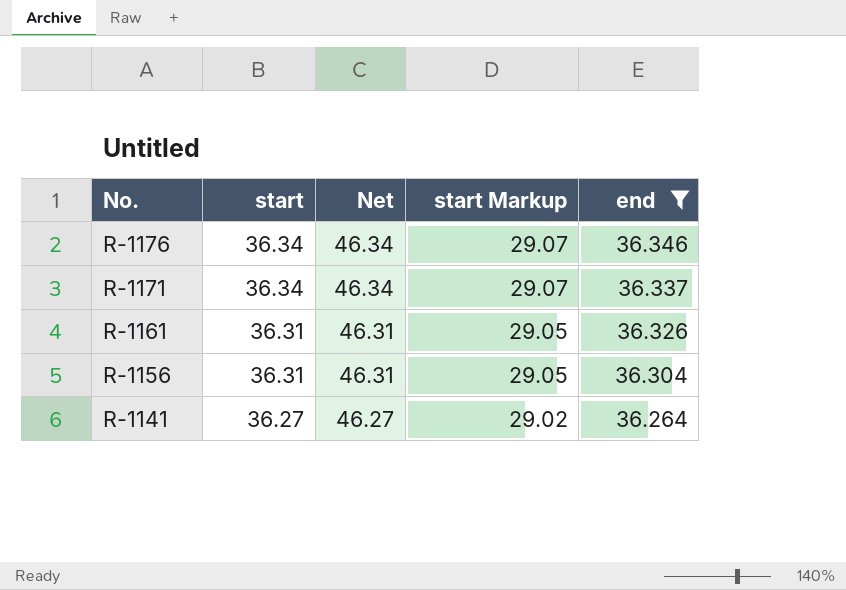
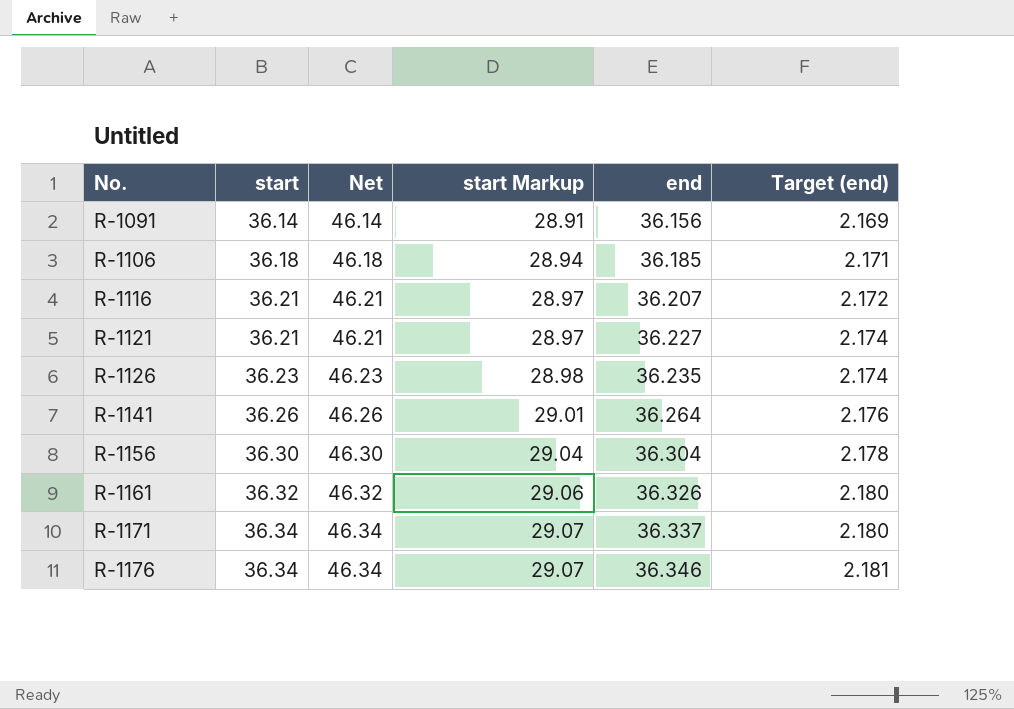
filter: end >= 36.264 -> none
row order: No. descending -> No. ascending
column Target (end) | formula: none -> [end] * 0.06
R-1141 | start: 36.27 -> 36.26
R-1141 | Net: 46.27 -> 46.26
R-1141 | start Markup: 29.02 -> 29.01
R-1156 | start: 36.31 -> 36.30
R-1156 | Net: 46.31 -> 46.30
R-1156 | start Markup: 29.05 -> 29.04
R-1161 | start: 36.31 -> 36.32
R-1161 | Net: 46.31 -> 46.32
R-1161 | start Markup: 29.05 -> 29.06

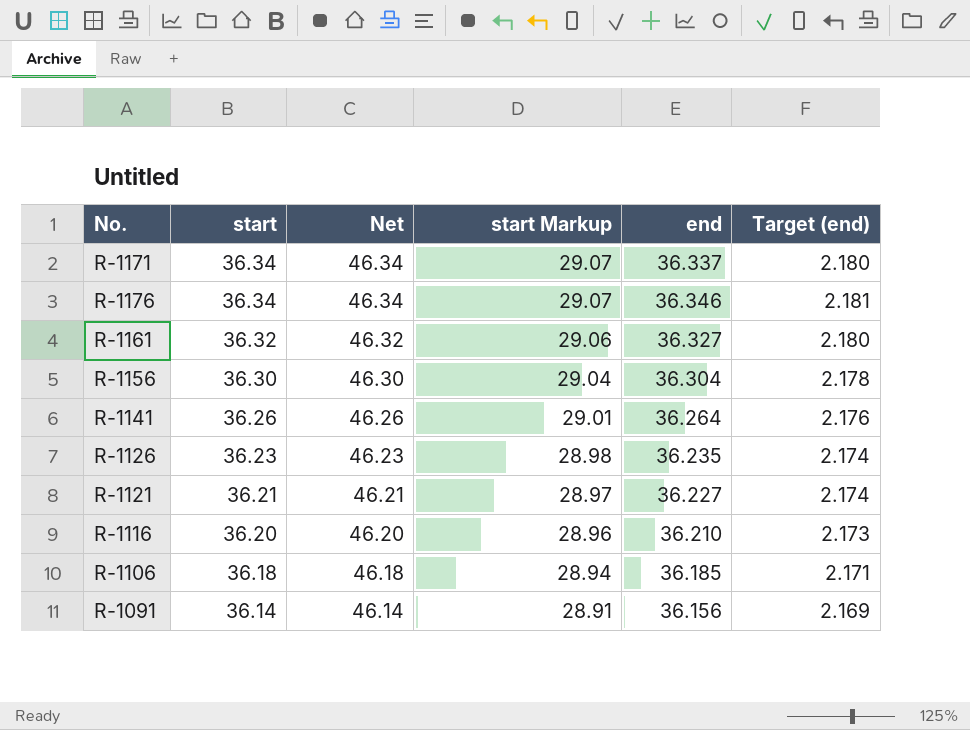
row order: No. ascending -> start descending
R-1161 | end: 36.326 -> 36.327
R-1116 | start: 36.21 -> 36.20
R-1116 | Net: 46.21 -> 46.20
R-1116 | start Markup: 28.97 -> 28.96
R-1116 | end: 36.207 -> 36.210
R-1116 | Target (end): 2.172 -> 2.173

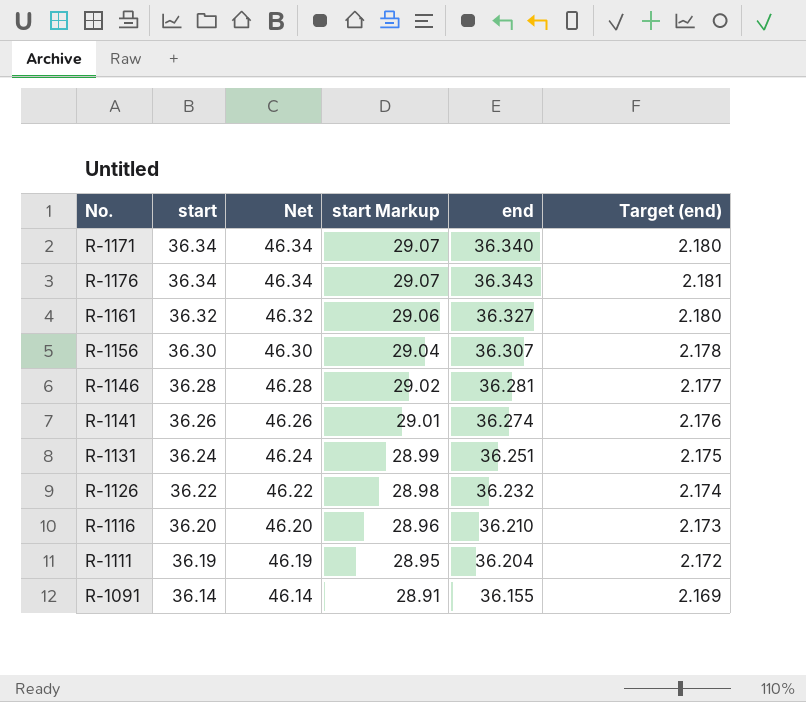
row R-1121: 36.21 | 46.21 | 28.97 | 36.227 | 2.174 -> none
row R-1106: 36.18 | 46.18 | 28.94 | 36.185 | 2.171 -> none
R-1171 | end: 36.337 -> 36.340
R-1176 | end: 36.346 -> 36.343
R-1156 | end: 36.304 -> 36.307
row R-1146: none -> 36.28 | 46.28 | 29.02 | 36.281 | 2.177
R-1141 | end: 36.264 -> 36.274
row R-1131: none -> 36.24 | 46.24 | 28.99 | 36.251 | 2.175
R-1126 | start: 36.23 -> 36.22
R-1126 | Net: 46.23 -> 46.22
R-1126 | end: 36.235 -> 36.232
row R-1111: none -> 36.19 | 46.19 | 28.95 | 36.204 | 2.172
R-1091 | end: 36.156 -> 36.155

